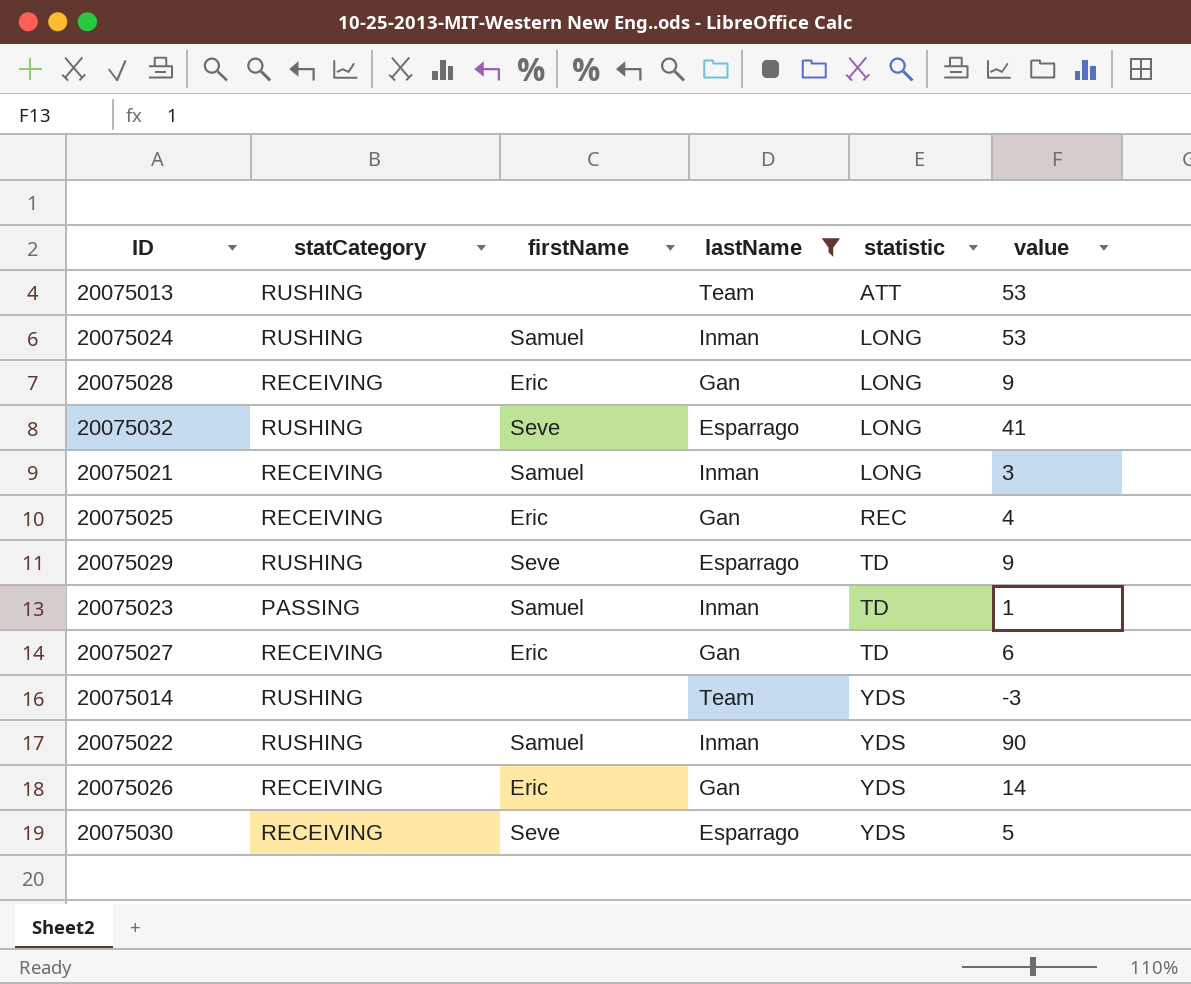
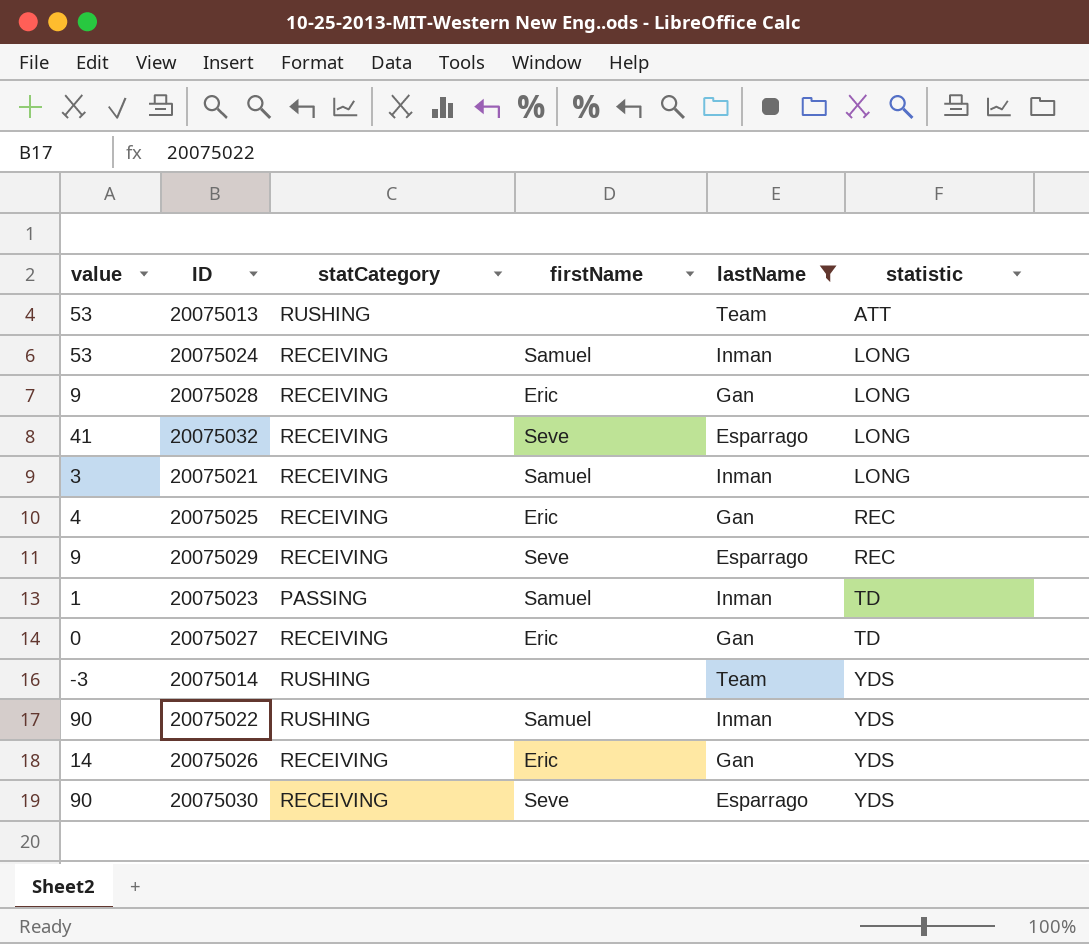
column value | position: 6 -> 1
20075024 | statCategory: RUSHING -> RECEIVING
20075032 | statCategory: RUSHING -> RECEIVING
20075029 | statCategory: RUSHING -> RECEIVING
20075029 | statistic: TD -> REC
20075027 | value: 6 -> 0
20075030 | value: 5 -> 90

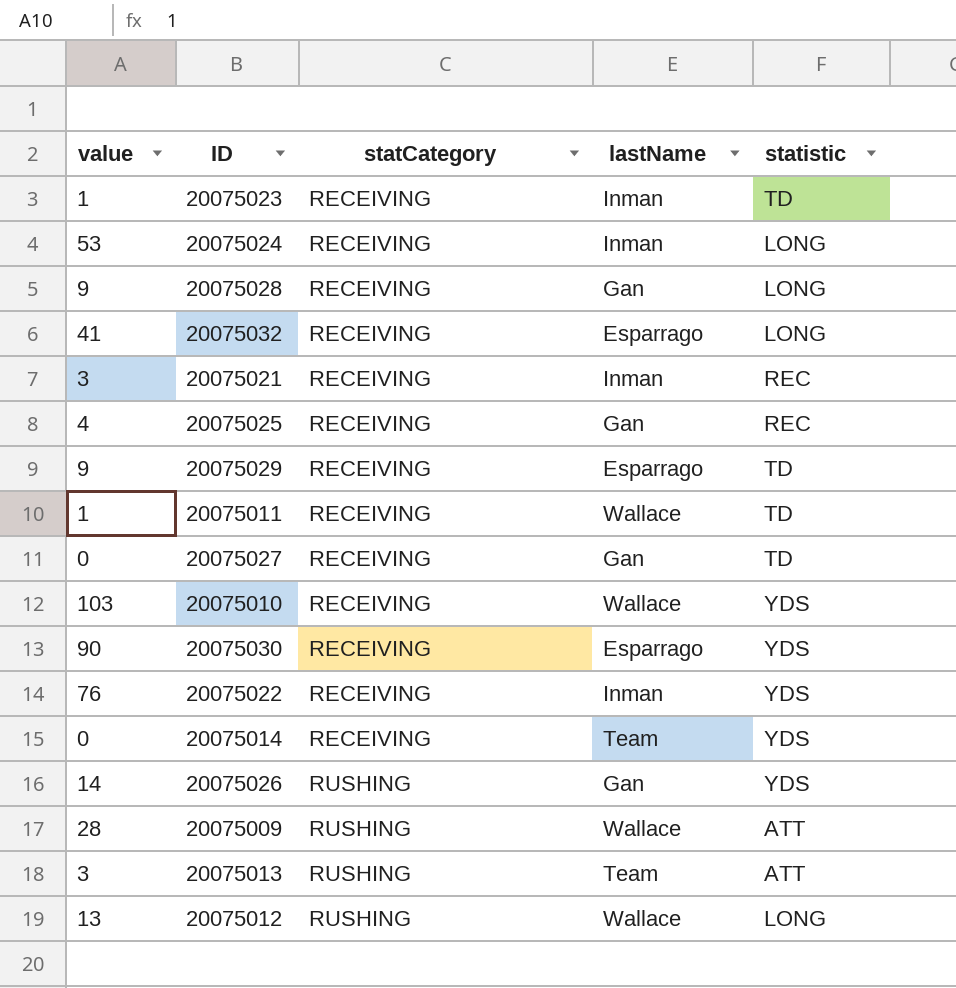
filter: lastName != Wallace -> none
row order: statistic ascending -> statCategory ascending
column firstName | position: 4 -> none
20075023 | statCategory: PASSING -> RECEIVING
20075021 | statistic: LONG -> REC
20075029 | statistic: REC -> TD
20075022 | value: 90 -> 76
20075022 | statCategory: RUSHING -> RECEIVING
20075014 | value: -3 -> 0
20075014 | statCategory: RUSHING -> RECEIVING
20075026 | statCategory: RECEIVING -> RUSHING
20075013 | value: 53 -> 3

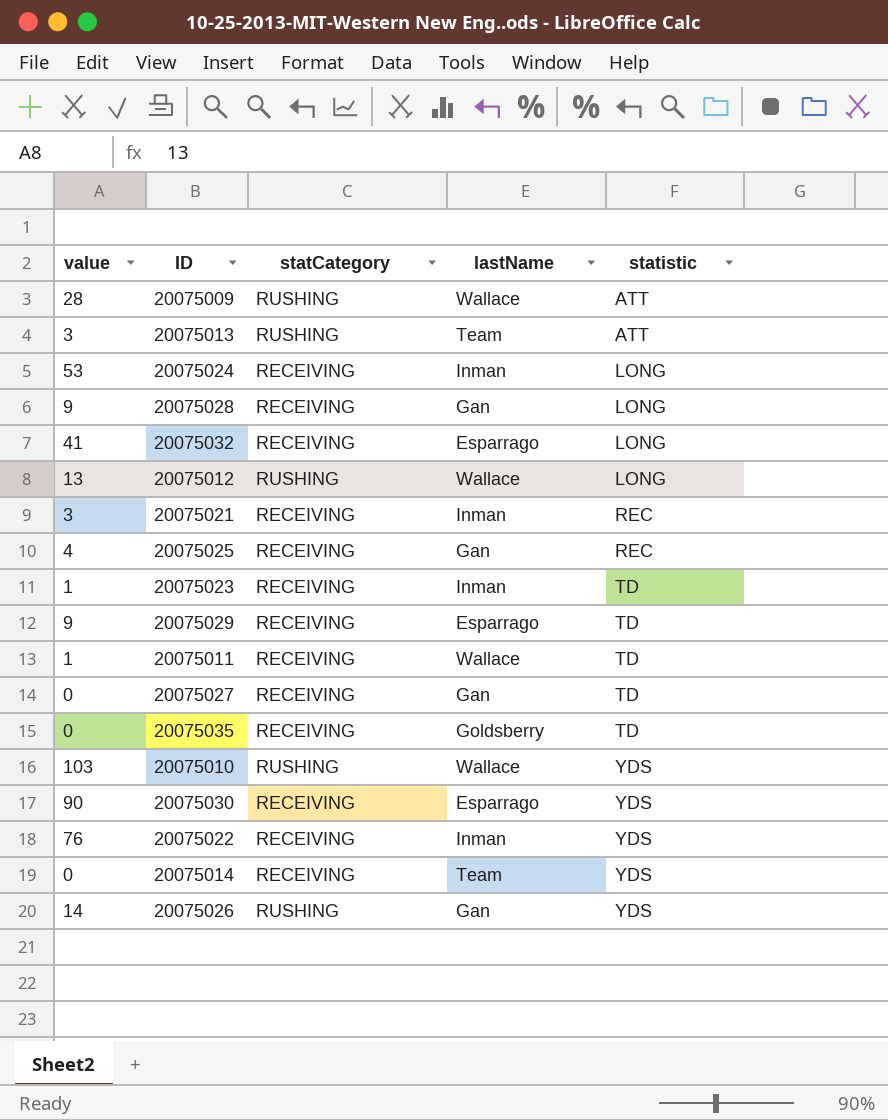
row order: statCategory ascending -> statistic ascending
row 20075035: none -> 0 | RECEIVING | Goldsberry | TD
20075010 | statCategory: RECEIVING -> RUSHING

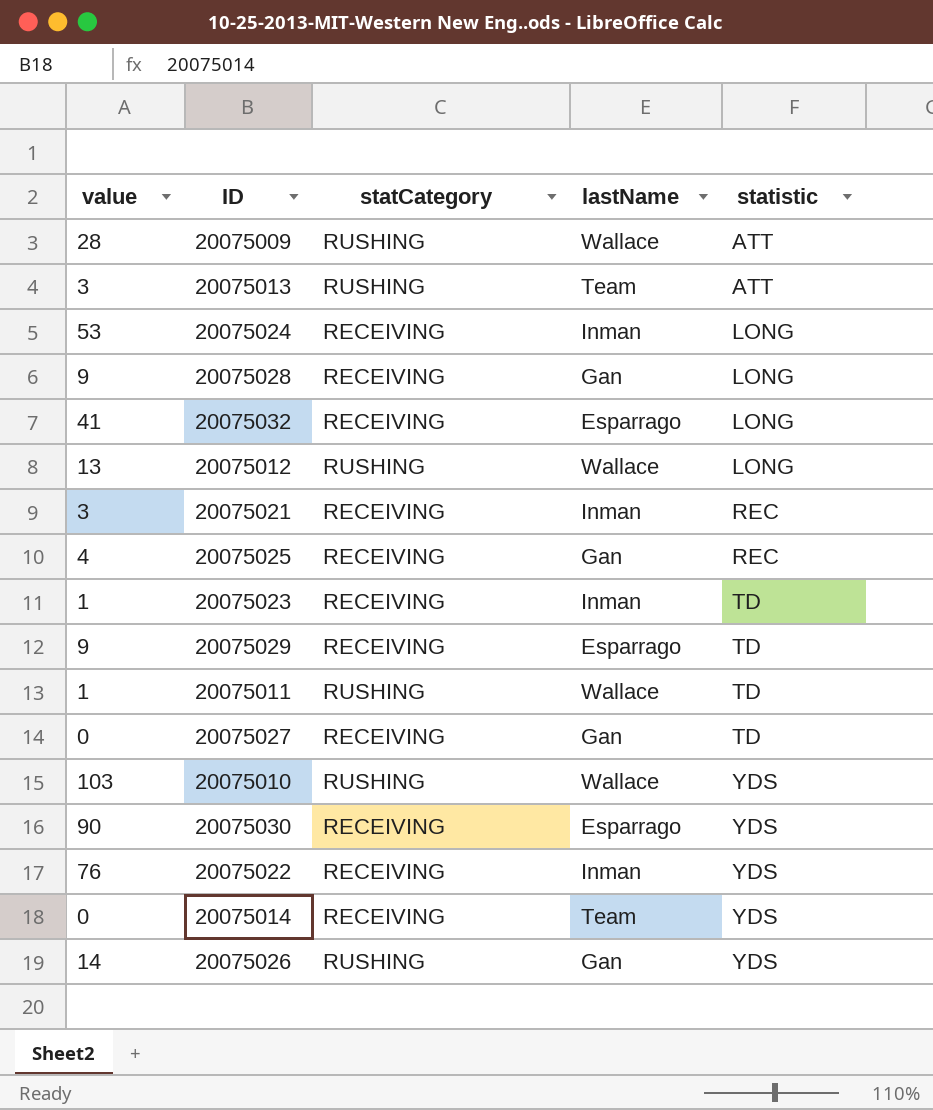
row 20075035: 0 | RECEIVING | Goldsberry | TD -> none
20075011 | statCategory: RECEIVING -> RUSHING

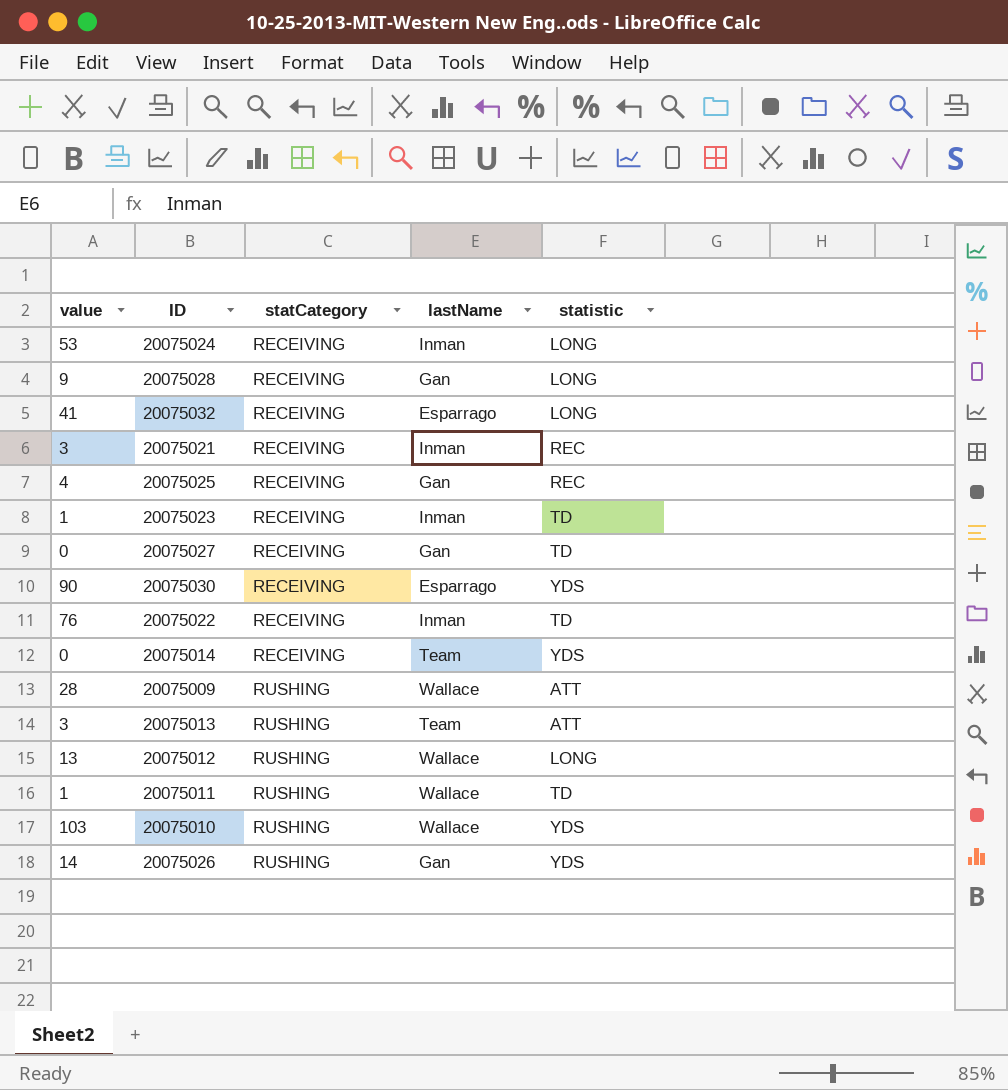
row order: statistic ascending -> statCategory ascending
row 20075029: 9 | RECEIVING | Esparrago | TD -> none
20075022 | statistic: YDS -> TD

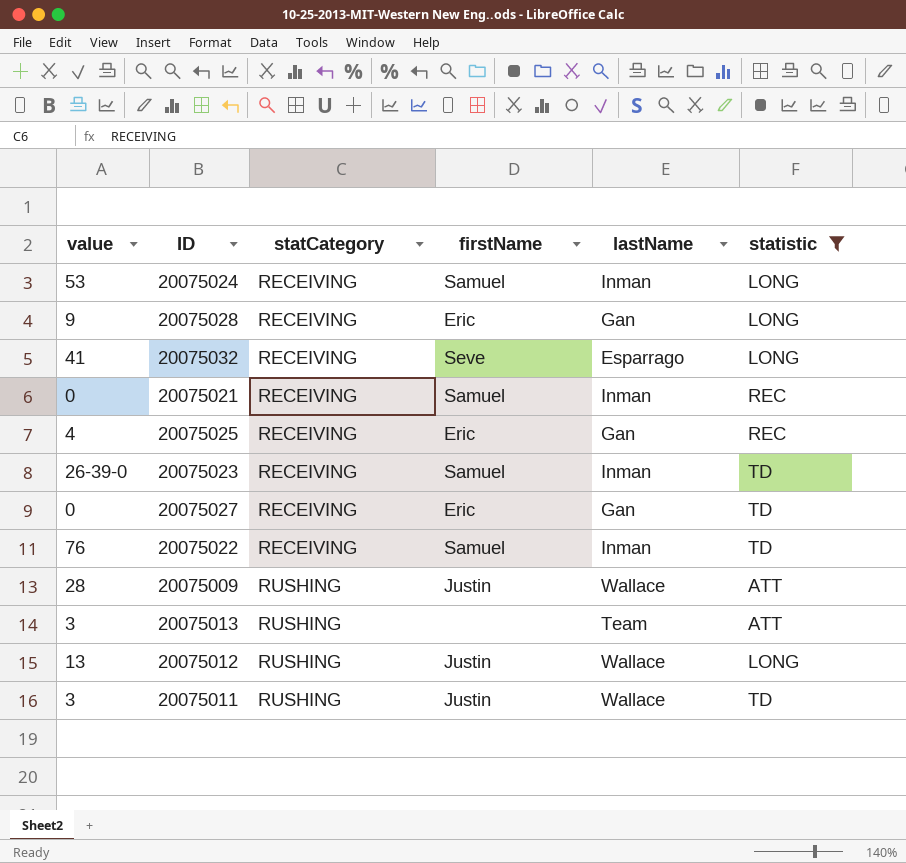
filter: none -> statistic != YDS
column firstName | position: none -> 4
20075021 | value: 3 -> 0
20075023 | value: 1 -> 26-39-0
20075011 | value: 1 -> 3

